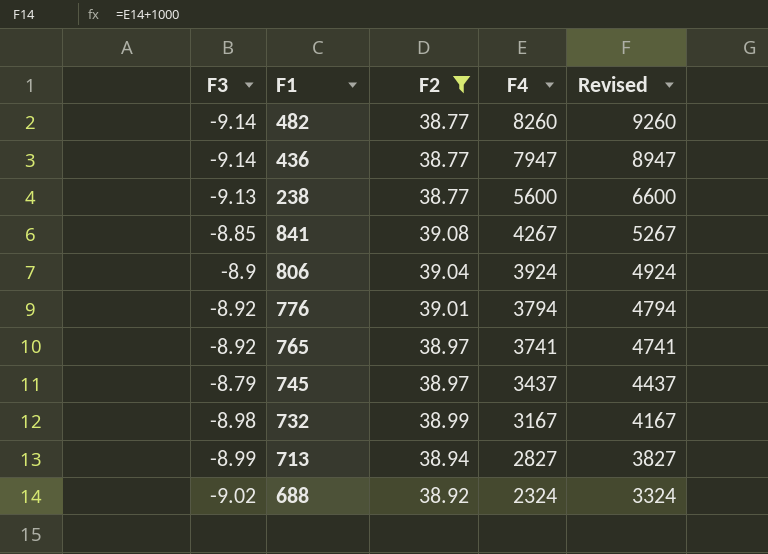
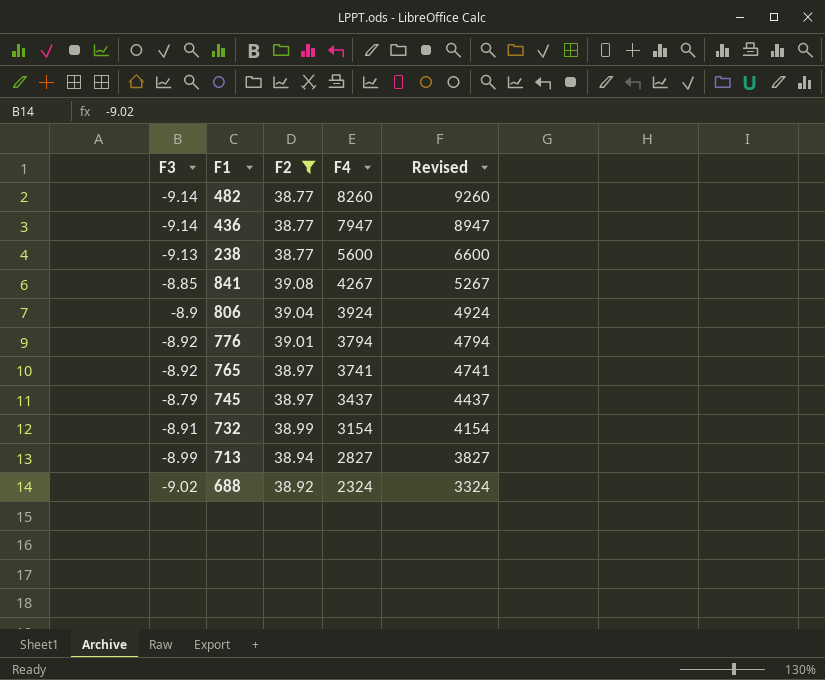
732 | F3: -8.98 -> -8.91
732 | F4: 3167 -> 3154
732 | Revised: 4167 -> 4154

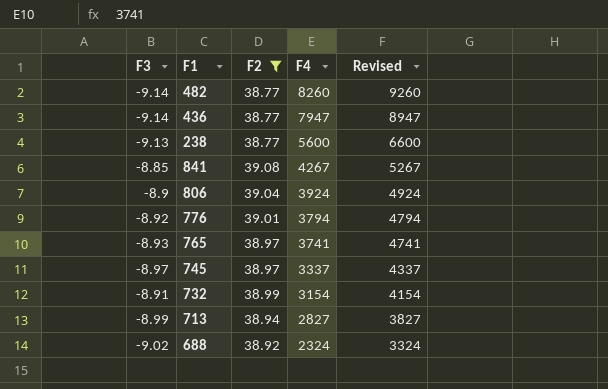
765 | F3: -8.92 -> -8.93
745 | F3: -8.79 -> -8.97
745 | F4: 3437 -> 3337
745 | Revised: 4437 -> 4337

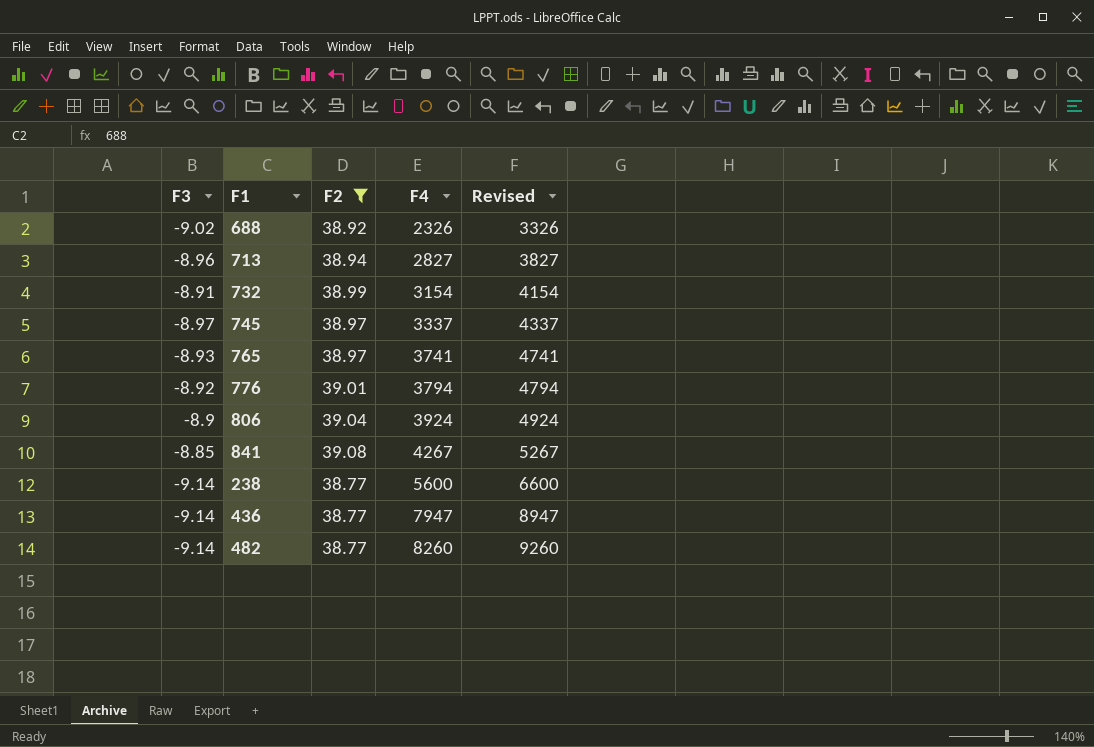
row order: F4 descending -> F4 ascending
688 | F4: 2324 -> 2326
688 | Revised: 3324 -> 3326
713 | F3: -8.99 -> -8.96
238 | F3: -9.13 -> -9.14

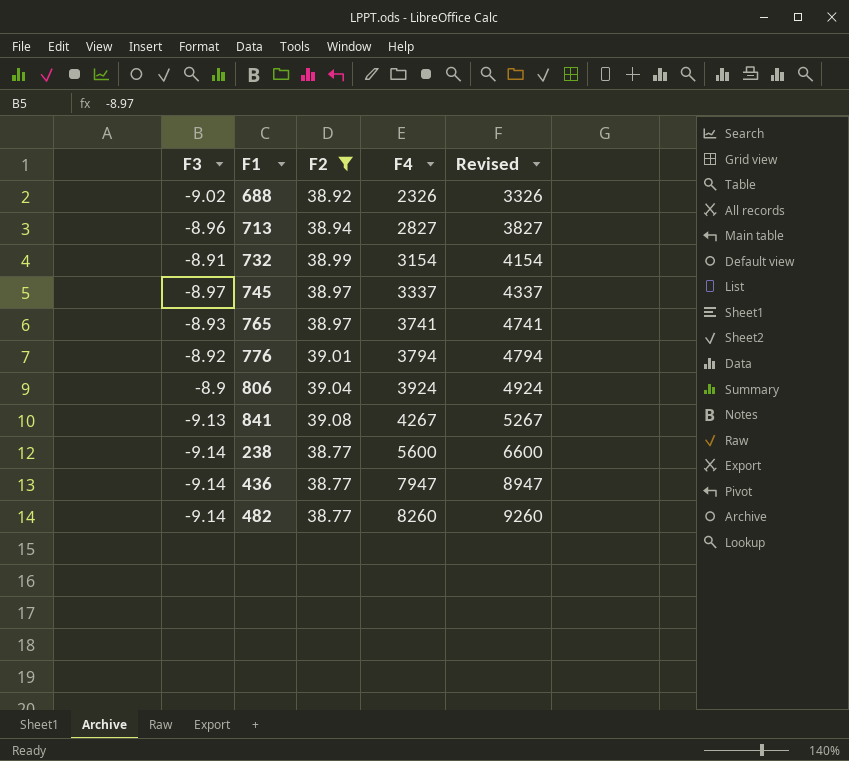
841 | F3: -8.85 -> -9.13

